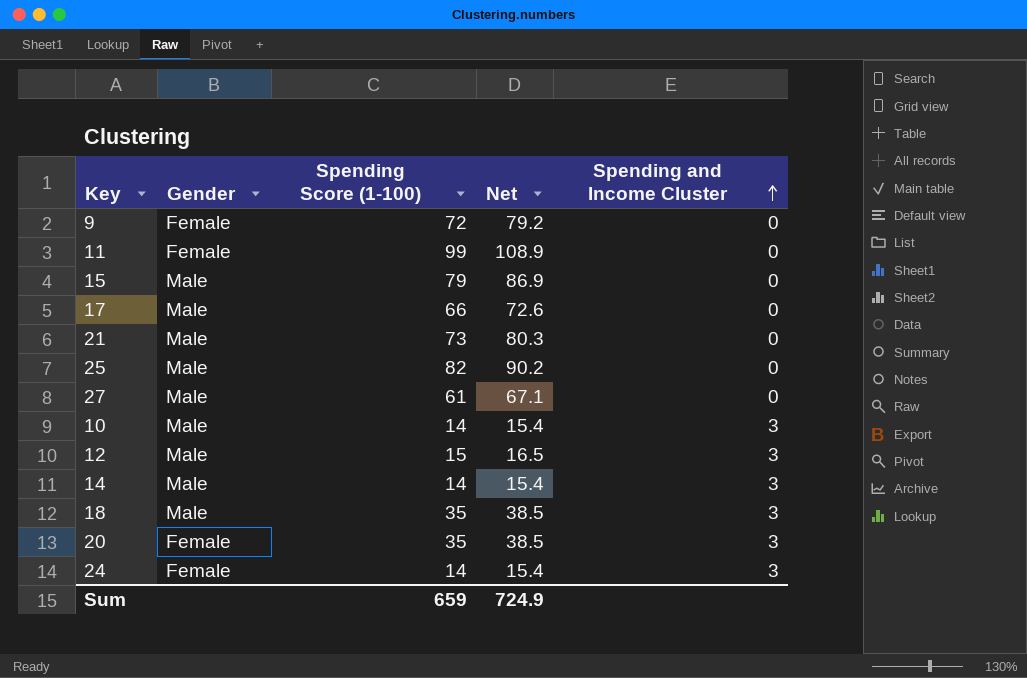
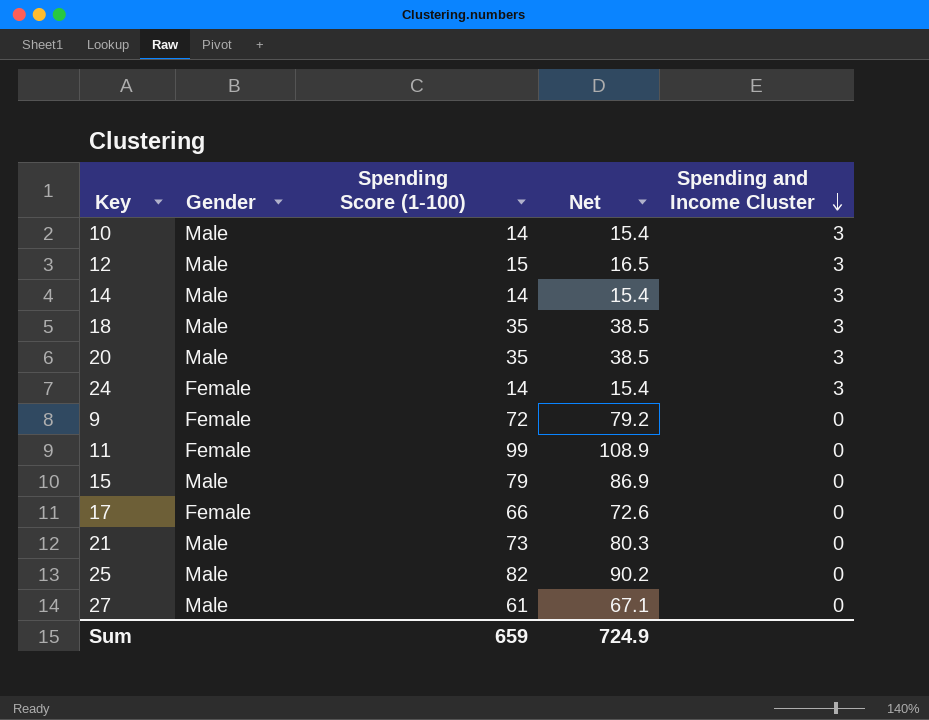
row order: Spending and Income Cluster ascending -> Spending and Income Cluster descending
20 | Gender: Female -> Male
17 | Gender: Male -> Female

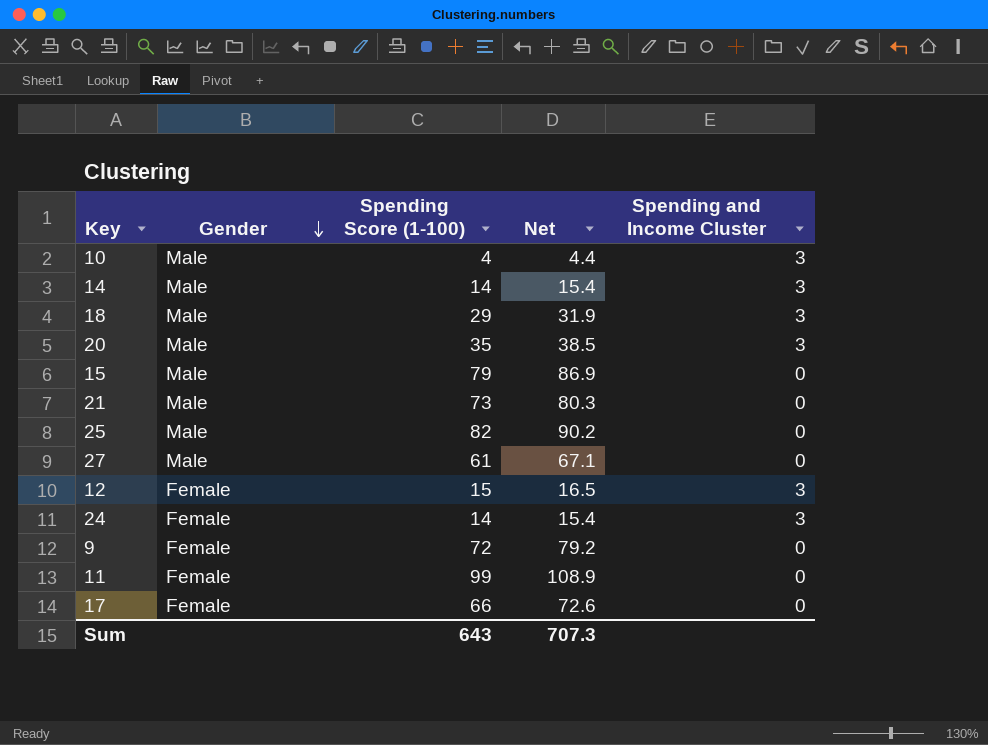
row order: Spending and Income Cluster descending -> Gender descending
10 | Spending Score (1-100): 14 -> 4
10 | Net: 15.4 -> 4.4
18 | Spending Score (1-100): 35 -> 29
18 | Net: 38.5 -> 31.9
12 | Gender: Male -> Female
Sum | Spending Score (1-100): 659 -> 643
Sum | Net: 724.9 -> 707.3

